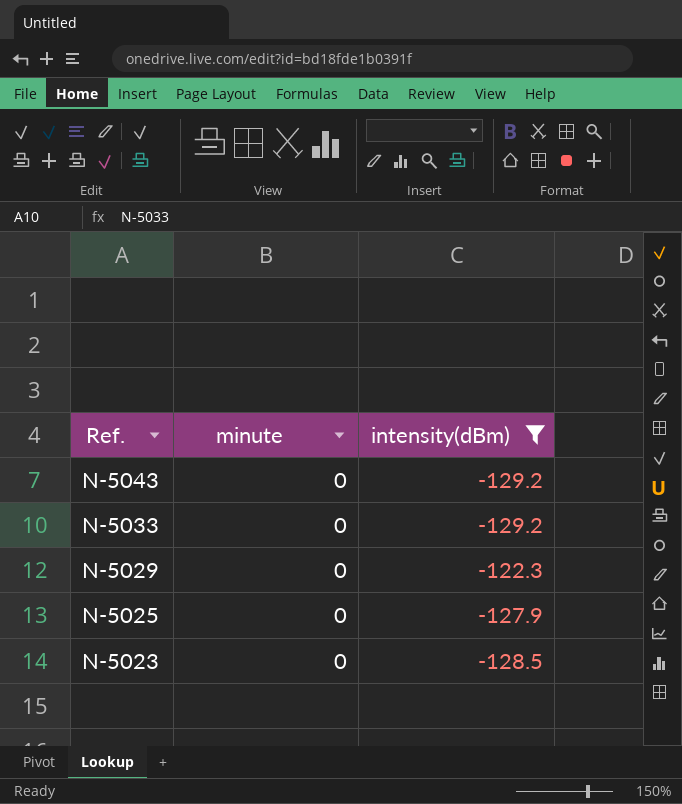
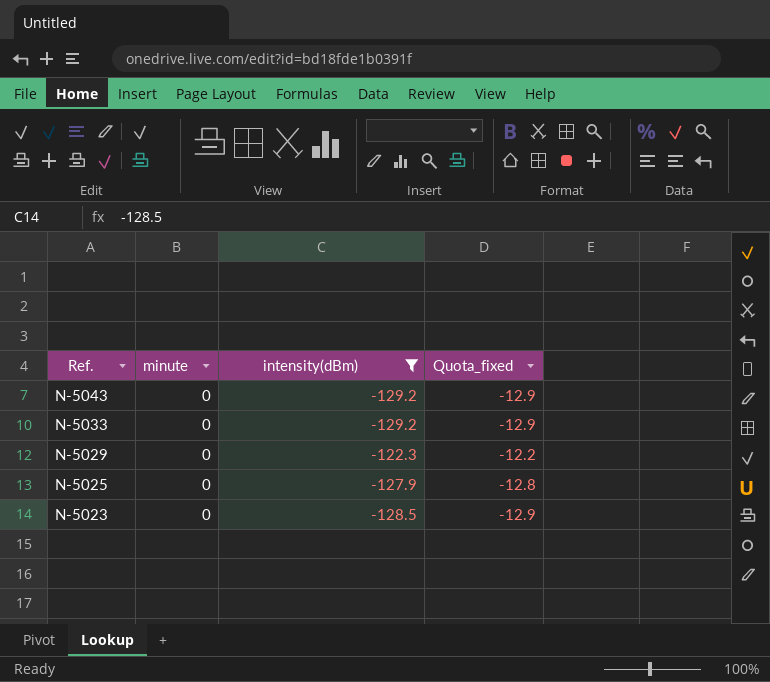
column Quota_fixed | formula: none -> [intensity(dBm)] * 0.1

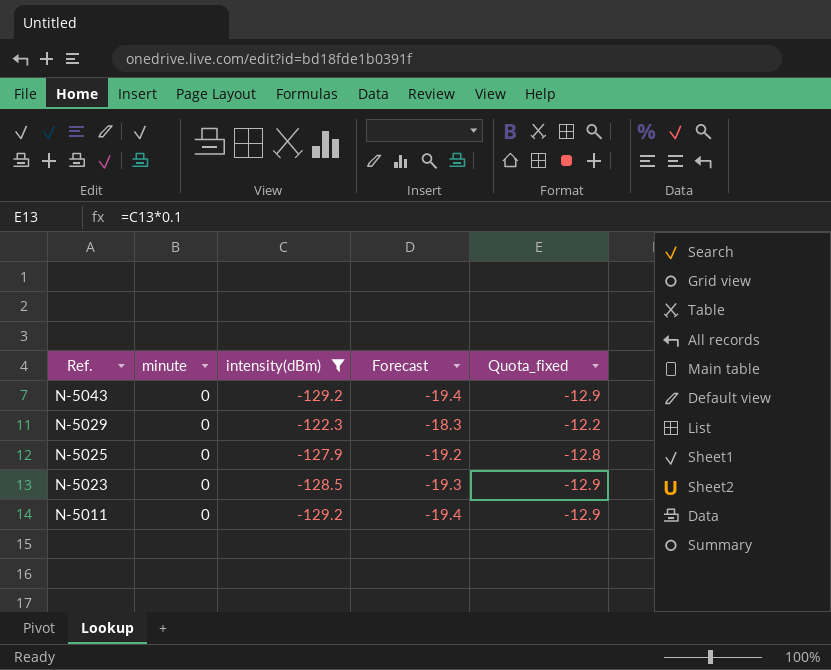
column Forecast | formula: none -> [intensity(dBm)] * 0.15
row N-5033: 0 | -129.2 | -12.9 -> none
row N-5011: none -> 0 | -129.2 | -19.4 | -12.9

